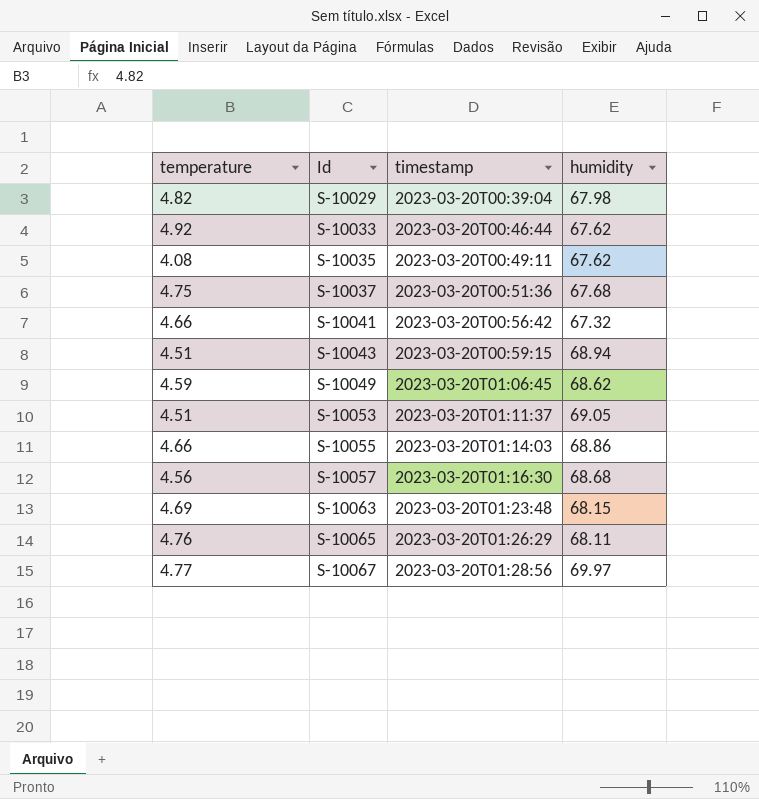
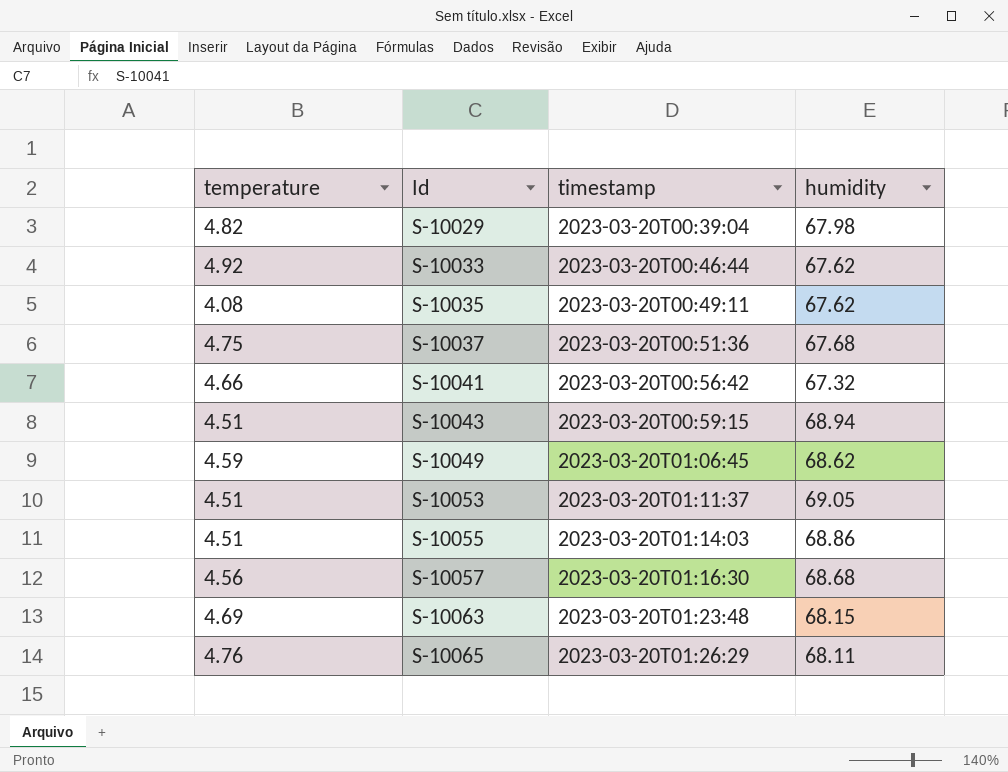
row S-10067: 4.77 | 2023-03-20T01:28:56 | 69.97 -> none
S-10055 | temperature: 4.66 -> 4.51

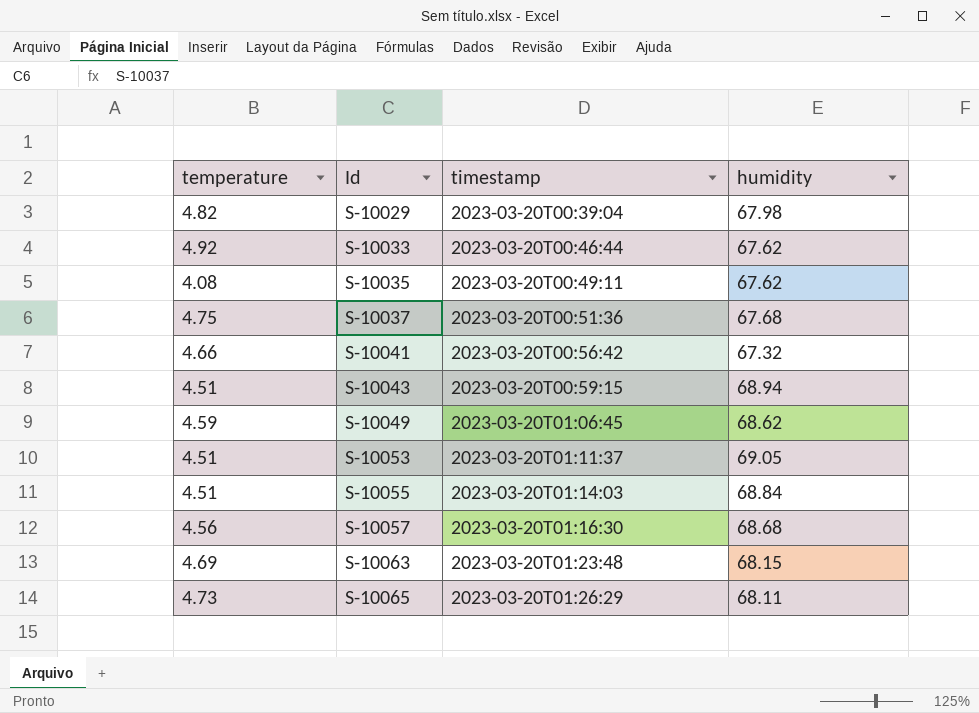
S-10055 | humidity: 68.86 -> 68.84
S-10065 | temperature: 4.76 -> 4.73

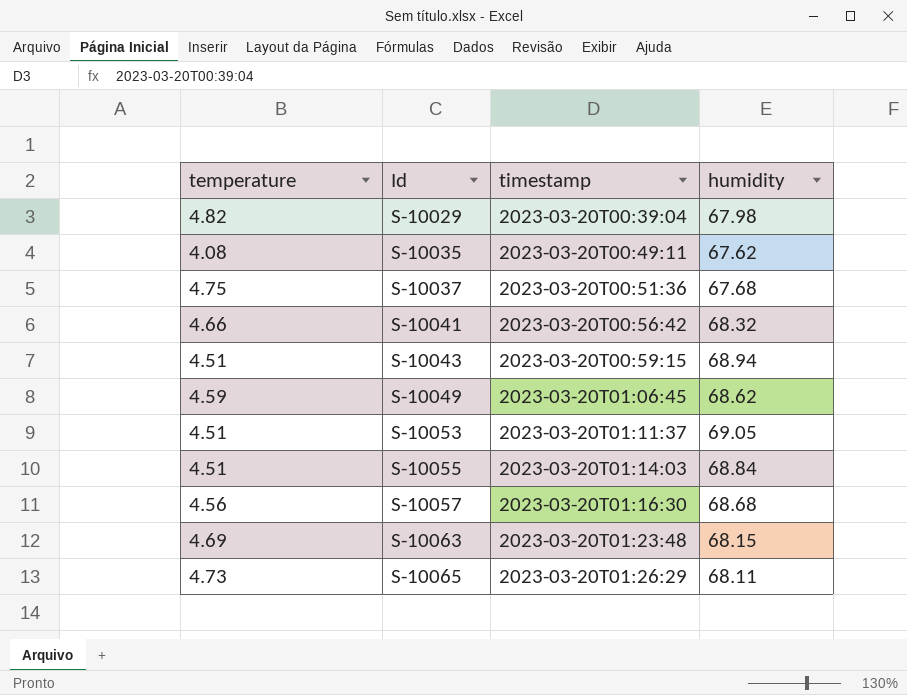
row S-10033: 4.92 | 2023-03-20T00:46:44 | 67.62 -> none
S-10041 | humidity: 67.32 -> 68.32

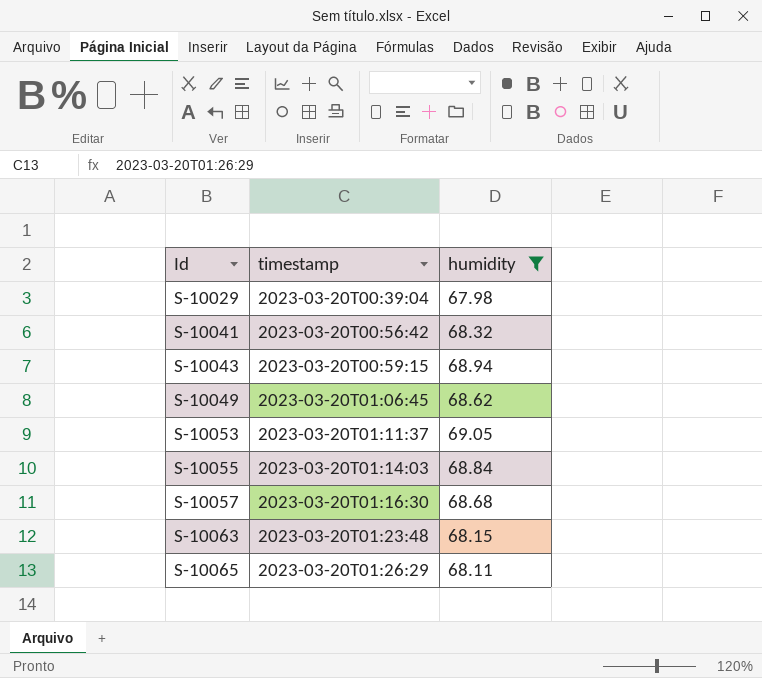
filter: none -> humidity >= 67.98
column temperature | position: 1 -> none

